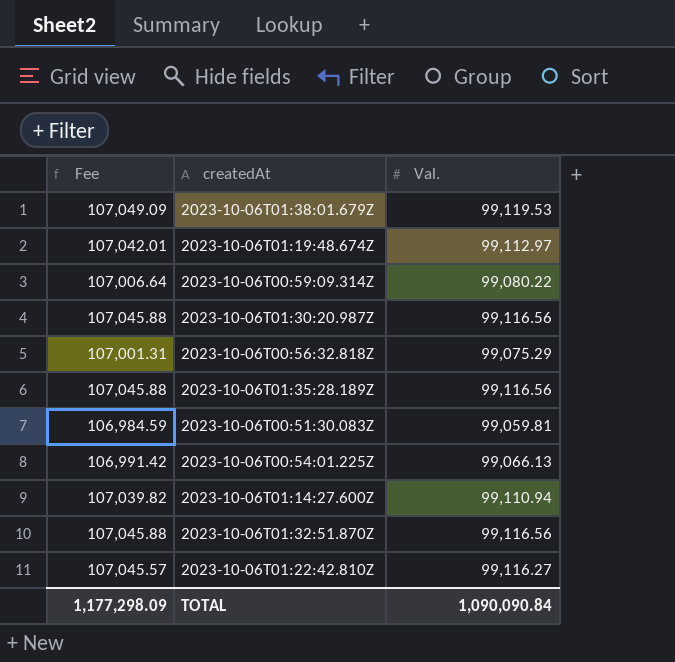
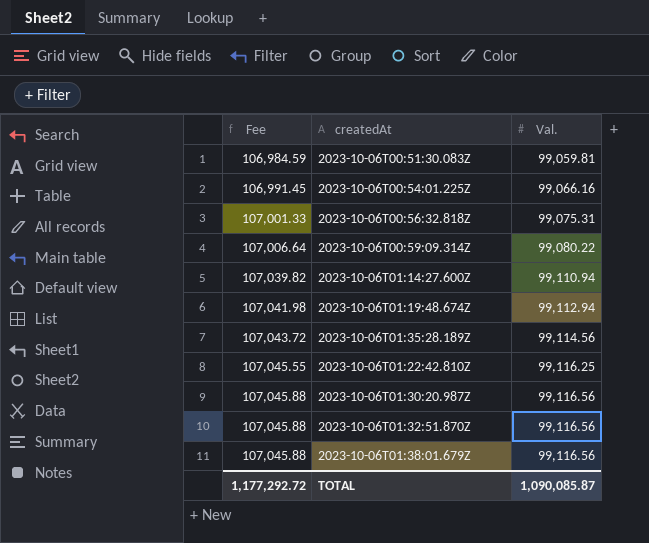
row order: none -> Fee ascending
2023-10-06T00:54:01.225Z | Fee: 106,991.42 -> 106,991.45
2023-10-06T00:54:01.225Z | Val.: 99,066.13 -> 99,066.16
2023-10-06T00:56:32.818Z | Fee: 107,001.31 -> 107,001.33
2023-10-06T00:56:32.818Z | Val.: 99,075.29 -> 99,075.31
2023-10-06T01:19:48.674Z | Fee: 107,042.01 -> 107,041.98
2023-10-06T01:19:48.674Z | Val.: 99,112.97 -> 99,112.94
2023-10-06T01:35:28.189Z | Fee: 107,045.88 -> 107,043.72
2023-10-06T01:35:28.189Z | Val.: 99,116.56 -> 99,114.56
2023-10-06T01:22:42.810Z | Fee: 107,045.57 -> 107,045.55
2023-10-06T01:22:42.810Z | Val.: 99,116.27 -> 99,116.25
2023-10-06T01:38:01.679Z | Fee: 107,049.09 -> 107,045.88
2023-10-06T01:38:01.679Z | Val.: 99,119.53 -> 99,116.56
TOTAL | Fee: 1,177,298.09 -> 1,177,292.72
TOTAL | Val.: 1,090,090.84 -> 1,090,085.87

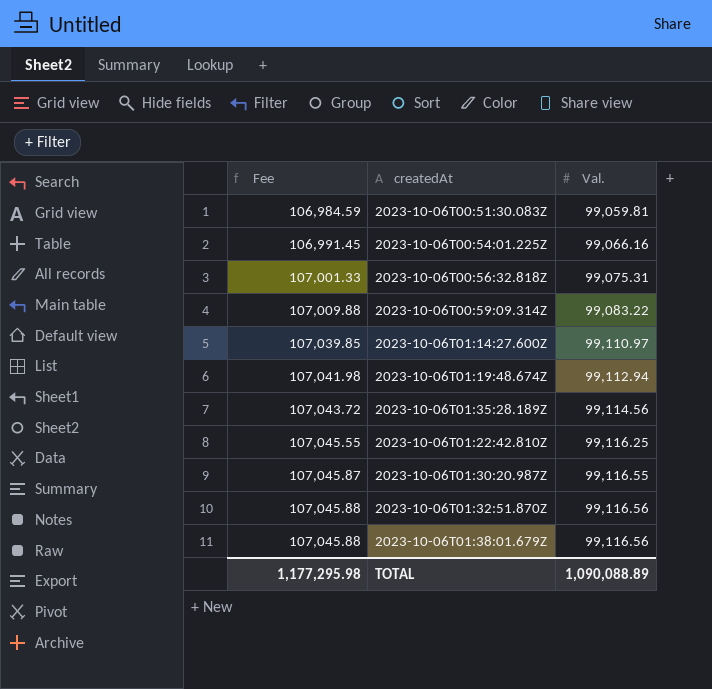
2023-10-06T00:59:09.314Z | Fee: 107,006.64 -> 107,009.88
2023-10-06T00:59:09.314Z | Val.: 99,080.22 -> 99,083.22
2023-10-06T01:14:27.600Z | Fee: 107,039.82 -> 107,039.85
2023-10-06T01:14:27.600Z | Val.: 99,110.94 -> 99,110.97
2023-10-06T01:30:20.987Z | Fee: 107,045.88 -> 107,045.87
2023-10-06T01:30:20.987Z | Val.: 99,116.56 -> 99,116.55
TOTAL | Fee: 1,177,292.72 -> 1,177,295.98
TOTAL | Val.: 1,090,085.87 -> 1,090,088.89

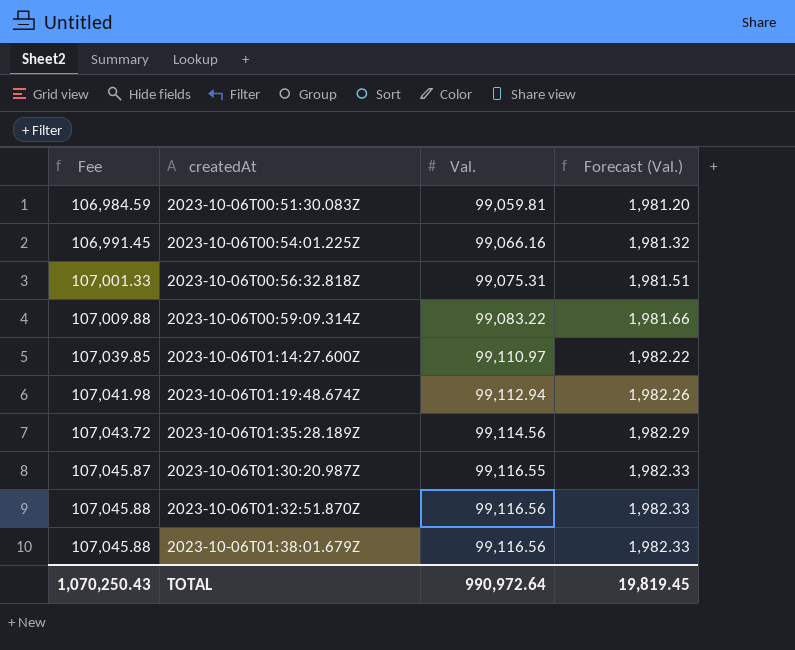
column Forecast (Val.) | formula: none -> [Val.] * 0.02
row 2023-10-06T01:22:42.810Z: 107,045.55 | 99,116.25 -> none
TOTAL | Fee: 1,177,295.98 -> 1,070,250.43
TOTAL | Val.: 1,090,088.89 -> 990,972.64

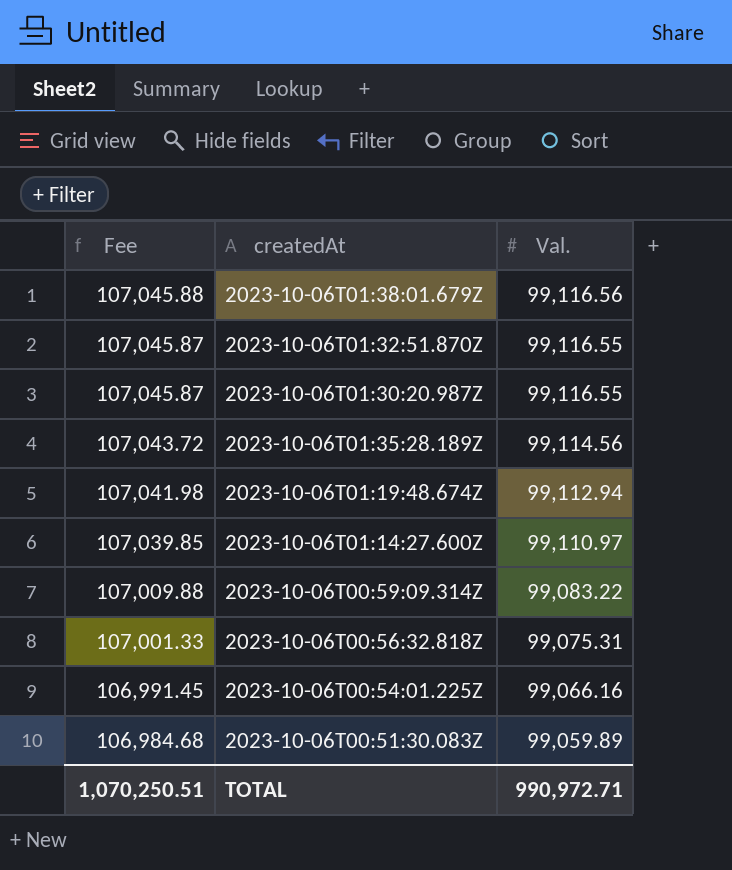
row order: Fee ascending -> Fee descending
column Forecast (Val.) | formula: [Val.] * 0.02 -> none
2023-10-06T01:32:51.870Z | Fee: 107,045.88 -> 107,045.87
2023-10-06T01:32:51.870Z | Val.: 99,116.56 -> 99,116.55
2023-10-06T00:51:30.083Z | Fee: 106,984.59 -> 106,984.68
2023-10-06T00:51:30.083Z | Val.: 99,059.81 -> 99,059.89
TOTAL | Fee: 1,070,250.43 -> 1,070,250.51
TOTAL | Val.: 990,972.64 -> 990,972.71

